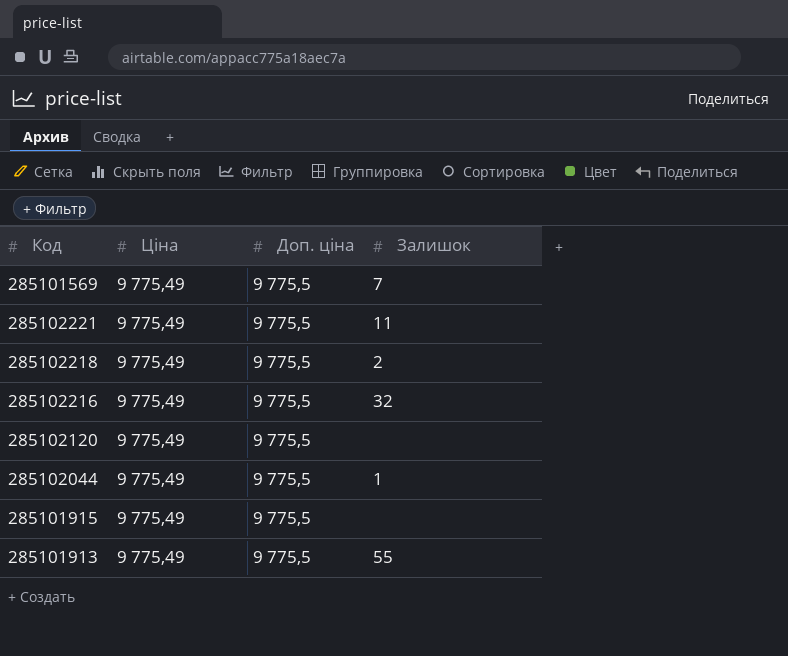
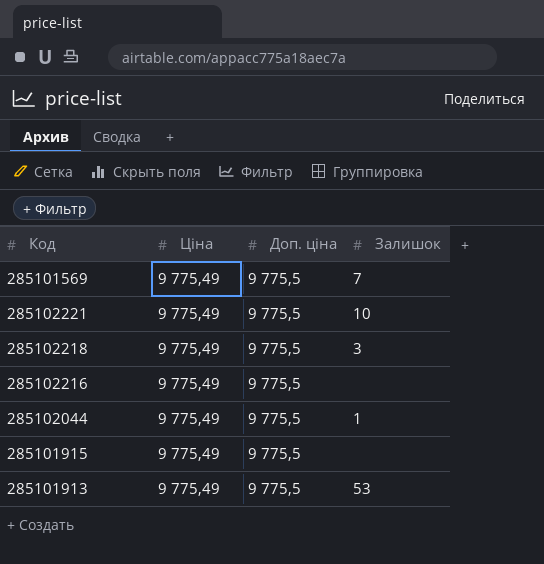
row 285102120: 9 775,49 | 9 775,5 | none -> none
285102221 | Залишок: 11 -> 10
285102218 | Залишок: 2 -> 3
285102216 | Залишок: 32 -> none
285101913 | Залишок: 55 -> 53

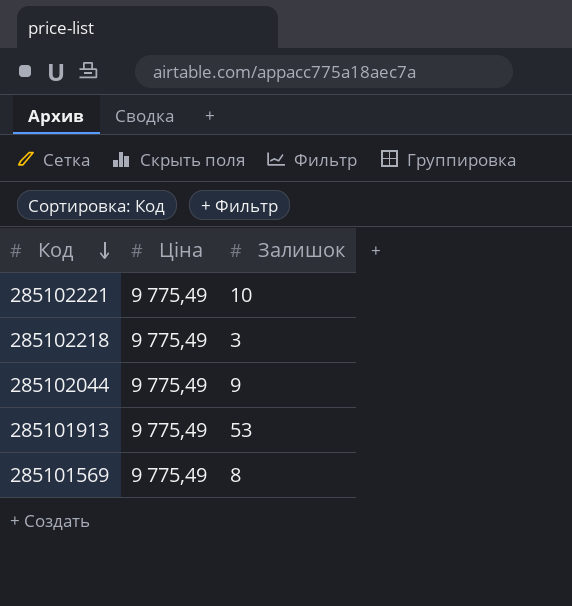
row order: none -> Код descending
column Доп. ціна | position: 3 -> none
row 285102216: 9 775,49 | 9 775,5 | none -> none
row 285101915: 9 775,49 | 9 775,5 | none -> none
285102044 | Залишок: 1 -> 9
285101569 | Залишок: 7 -> 8

